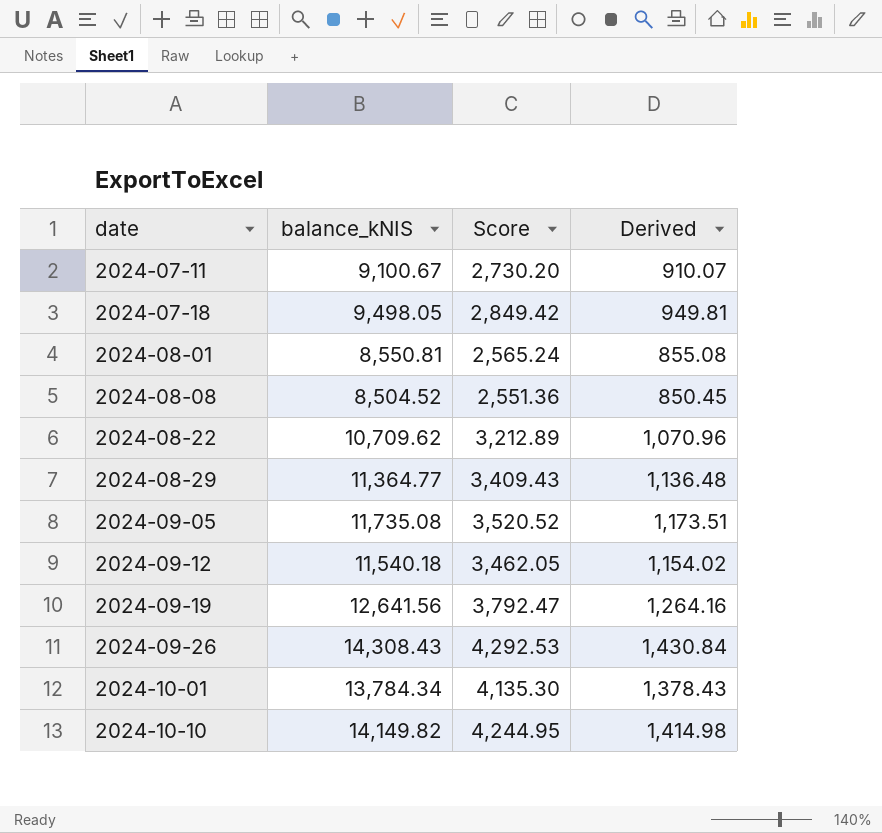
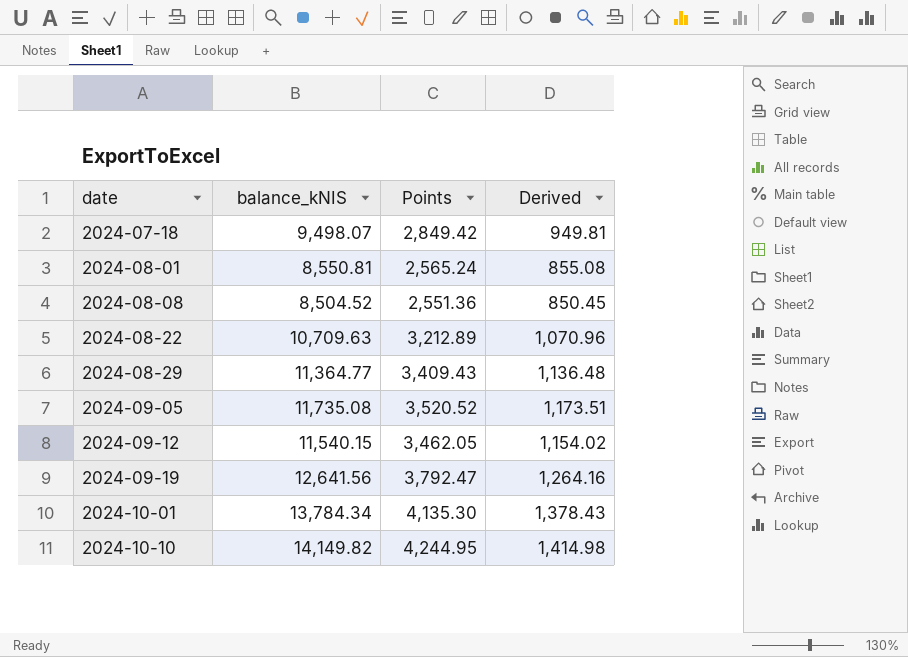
column name: Score -> Points
row 2024-07-11: 9,100.67 | 2,730.20 | 910.07 -> none
row 2024-09-26: 14,308.43 | 4,292.53 | 1,430.84 -> none
2024-07-18 | balance_kNIS: 9,498.05 -> 9,498.07
2024-08-22 | balance_kNIS: 10,709.62 -> 10,709.63
2024-09-12 | balance_kNIS: 11,540.18 -> 11,540.15

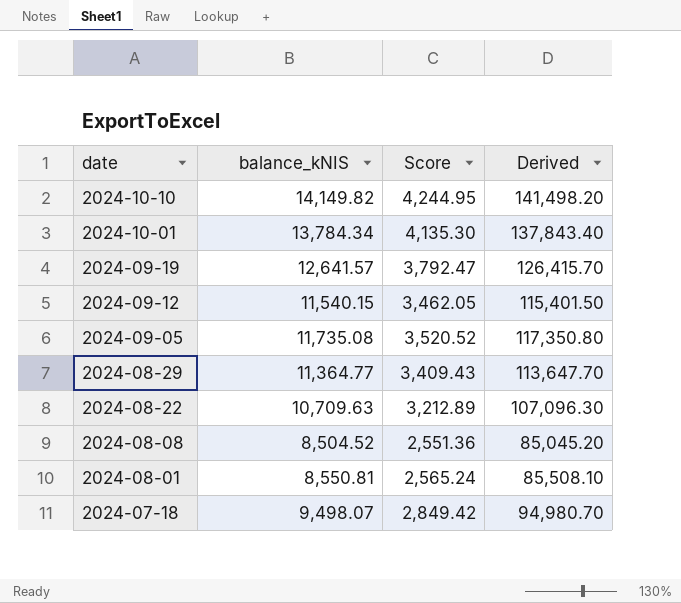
row order: date ascending -> date descending
column name: Points -> Score
column Derived | formula: [balance_kNIS] * 0.1 -> [balance_kNIS] * 10
2024-09-19 | balance_kNIS: 12,641.56 -> 12,641.57

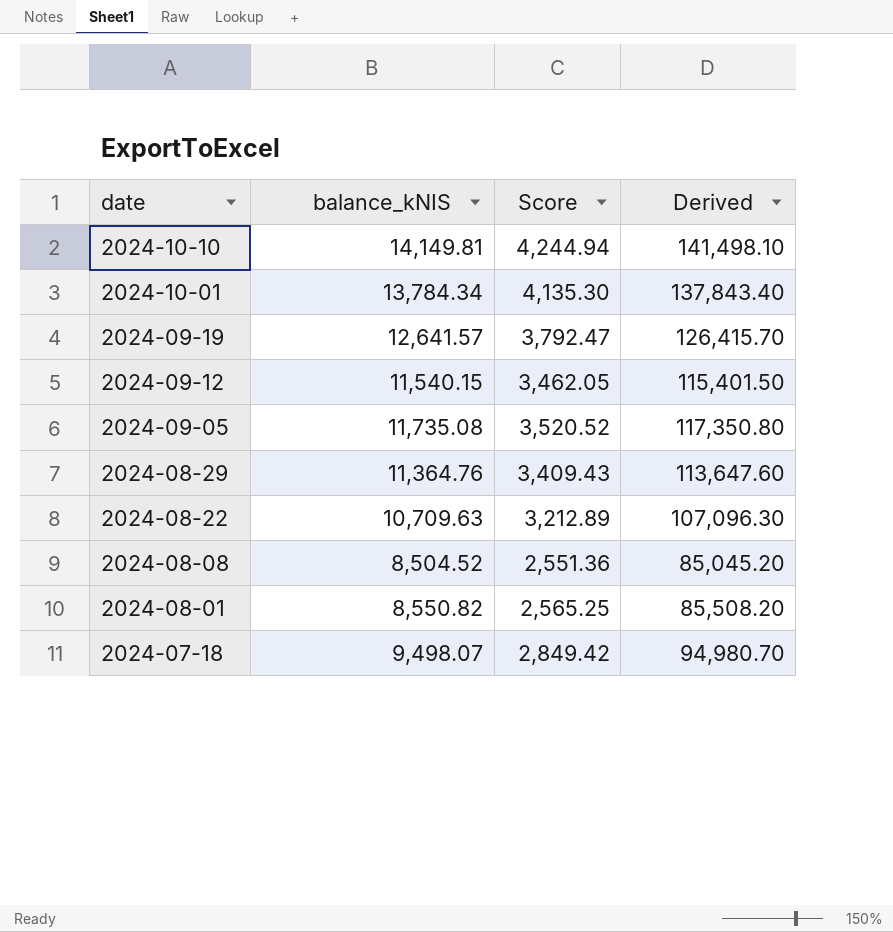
2024-10-10 | balance_kNIS: 14,149.82 -> 14,149.81
2024-10-10 | Score: 4,244.95 -> 4,244.94
2024-10-10 | Derived: 141,498.20 -> 141,498.10
2024-08-29 | balance_kNIS: 11,364.77 -> 11,364.76
2024-08-29 | Derived: 113,647.70 -> 113,647.60
2024-08-01 | balance_kNIS: 8,550.81 -> 8,550.82
2024-08-01 | Score: 2,565.24 -> 2,565.25
2024-08-01 | Derived: 85,508.10 -> 85,508.20

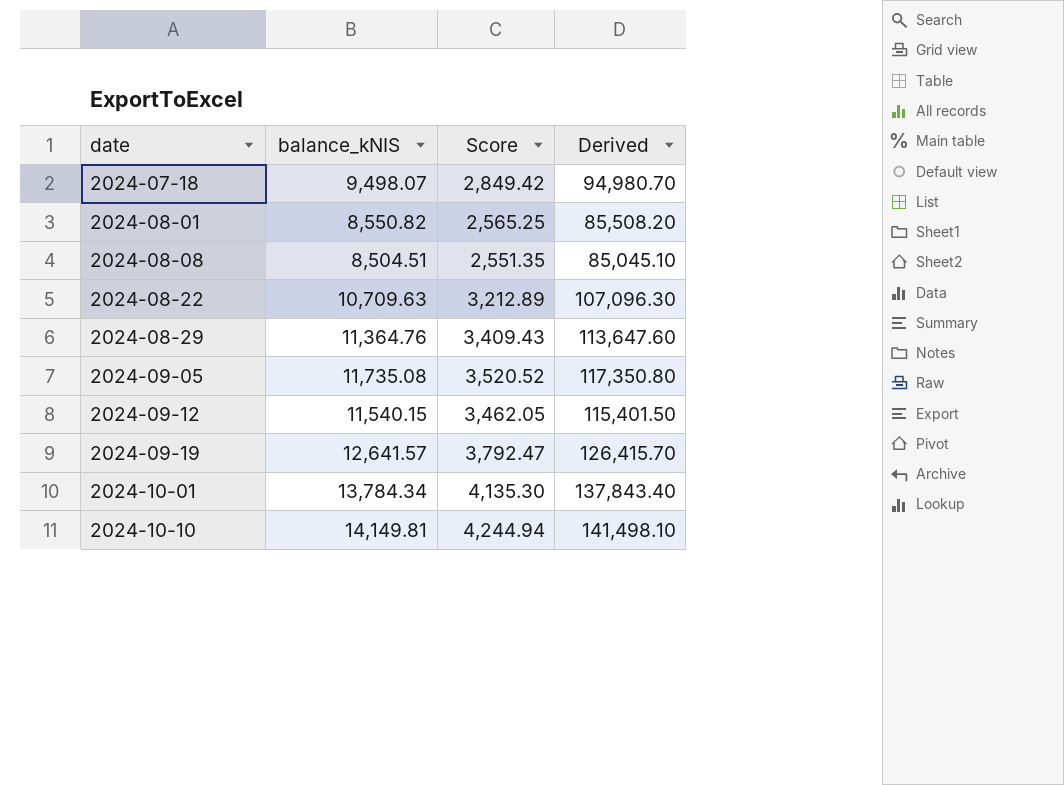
row order: date descending -> date ascending
2024-08-08 | balance_kNIS: 8,504.52 -> 8,504.51
2024-08-08 | Score: 2,551.36 -> 2,551.35
2024-08-08 | Derived: 85,045.20 -> 85,045.10

